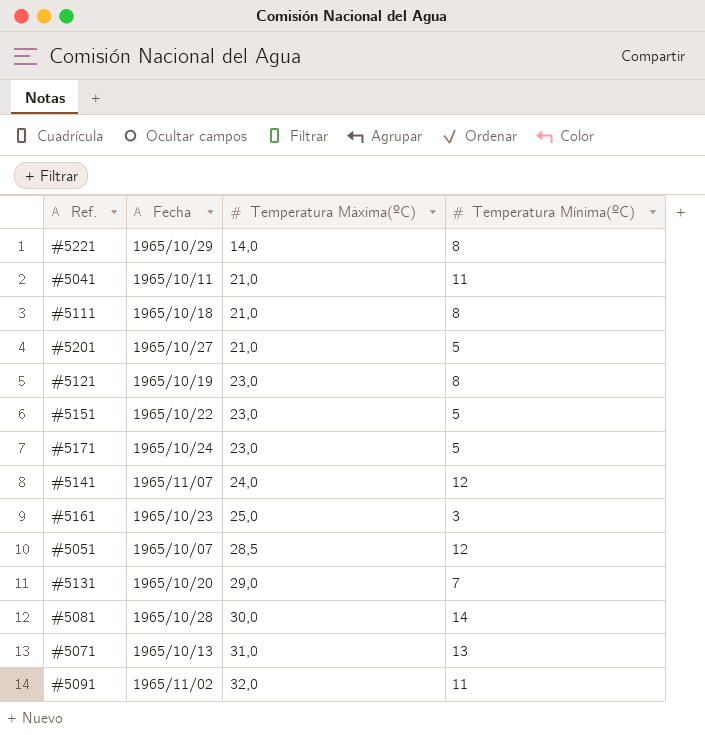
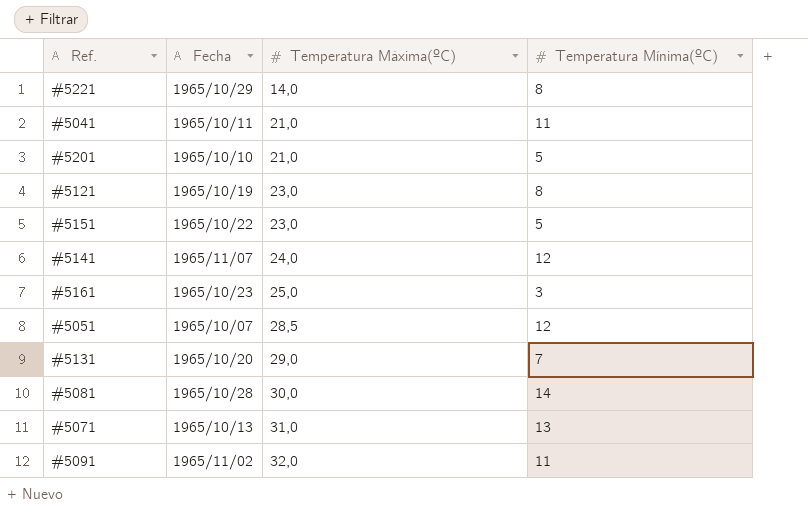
row #5111: 1965/10/18 | 21,0 | 8 -> none
row #5171: 1965/10/24 | 23,0 | 5 -> none
#5201 | Fecha: 1965/10/27 -> 1965/10/10

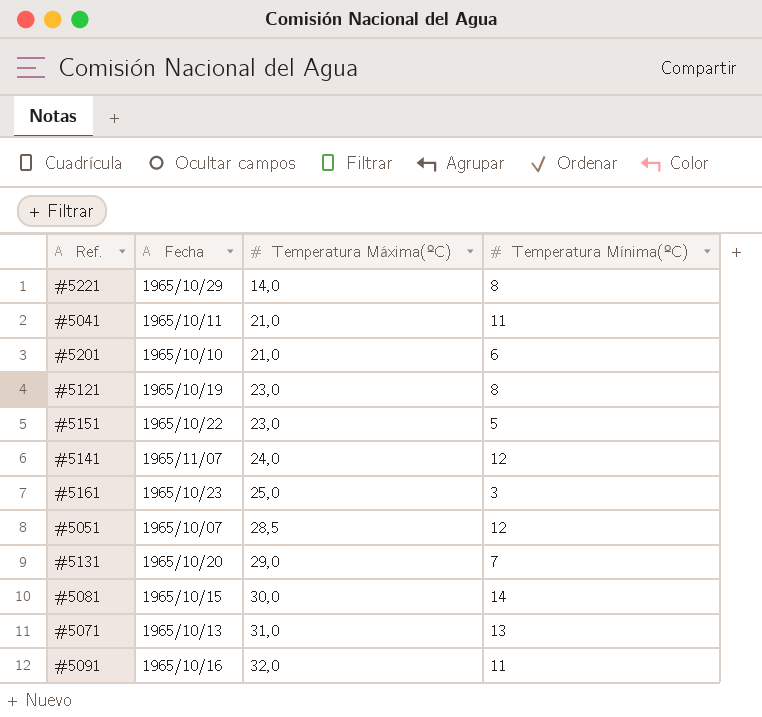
#5201 | Temperatura Mínima(ºC): 5 -> 6
#5081 | Fecha: 1965/10/28 -> 1965/10/15
#5091 | Fecha: 1965/11/02 -> 1965/10/16

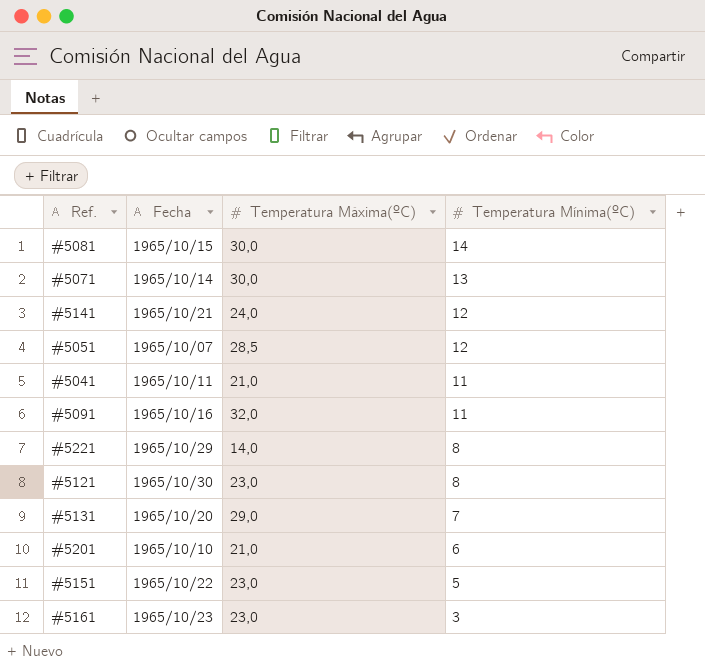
row order: Temperatura Máxima(ºC) ascending -> Temperatura Mínima(ºC) descending
#5071 | Fecha: 1965/10/13 -> 1965/10/14
#5071 | Temperatura Máxima(ºC): 31,0 -> 30,0
#5141 | Fecha: 1965/11/07 -> 1965/10/21
#5121 | Fecha: 1965/10/19 -> 1965/10/30
#5161 | Temperatura Máxima(ºC): 25,0 -> 23,0

